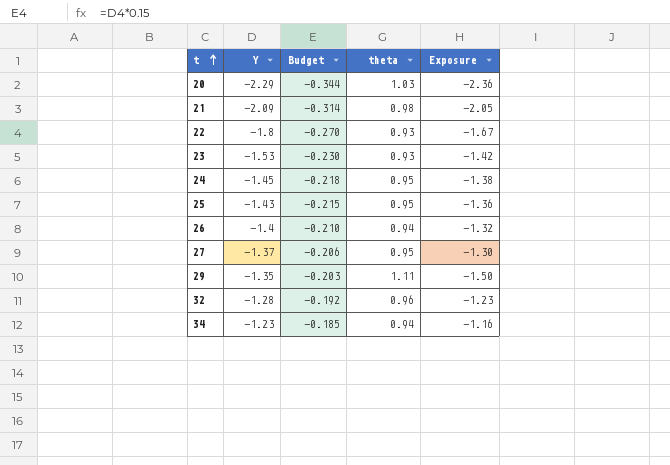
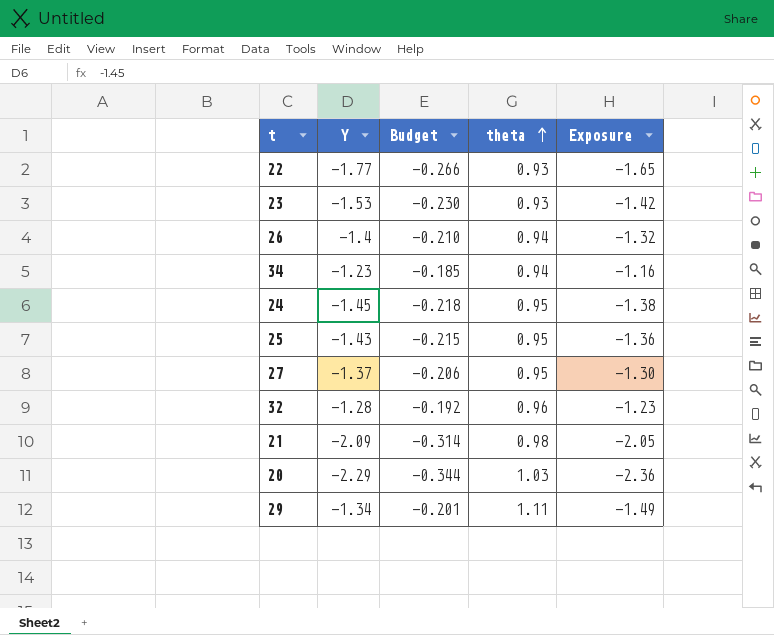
row order: t ascending -> theta ascending
22 | Y: -1.8 -> -1.77
22 | Budget: -0.270 -> -0.266
22 | Exposure: -1.67 -> -1.65
29 | Y: -1.35 -> -1.34
29 | Budget: -0.203 -> -0.201
29 | Exposure: -1.50 -> -1.49

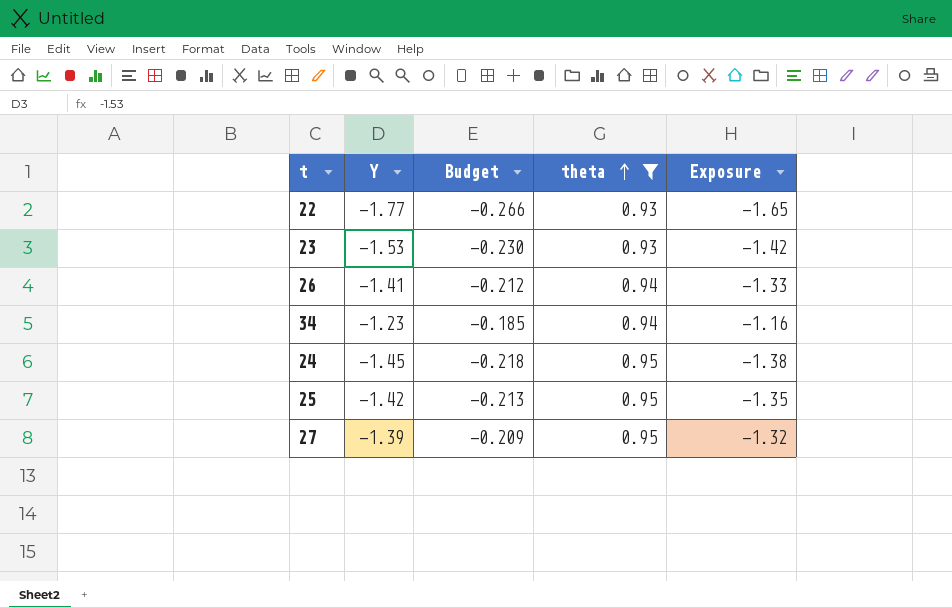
filter: none -> theta <= 0.95
26 | Y: -1.4 -> -1.41
26 | Budget: -0.210 -> -0.212
26 | Exposure: -1.32 -> -1.33
25 | Y: -1.43 -> -1.42
25 | Budget: -0.215 -> -0.213
25 | Exposure: -1.36 -> -1.35
27 | Y: -1.37 -> -1.39
27 | Budget: -0.206 -> -0.209
27 | Exposure: -1.30 -> -1.32

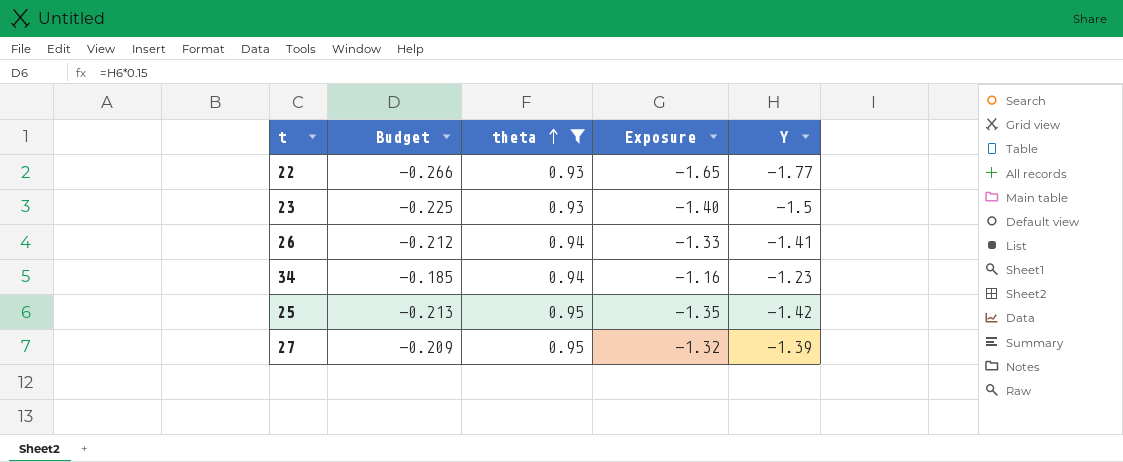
column Y | position: 2 -> 5
row 24: -1.45 | -0.218 | 0.95 | -1.38 -> none
23 | Budget: -0.230 -> -0.225
23 | Exposure: -1.42 -> -1.40
23 | Y: -1.53 -> -1.5

